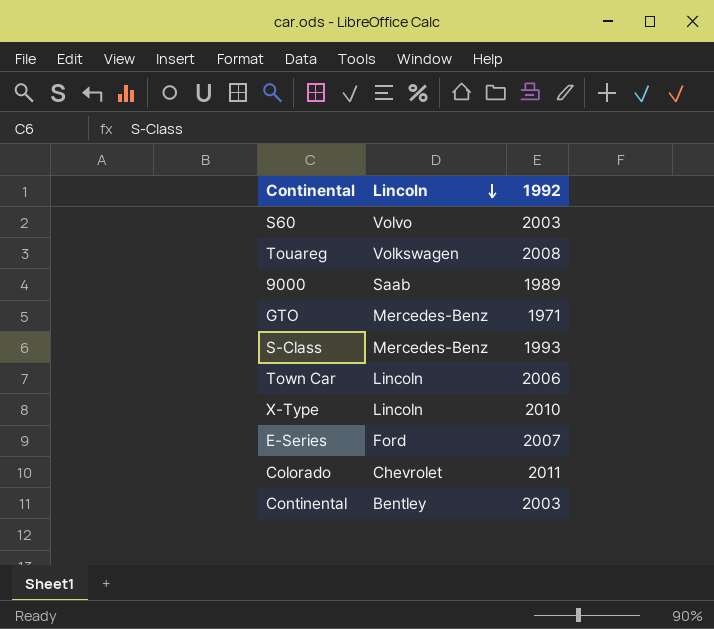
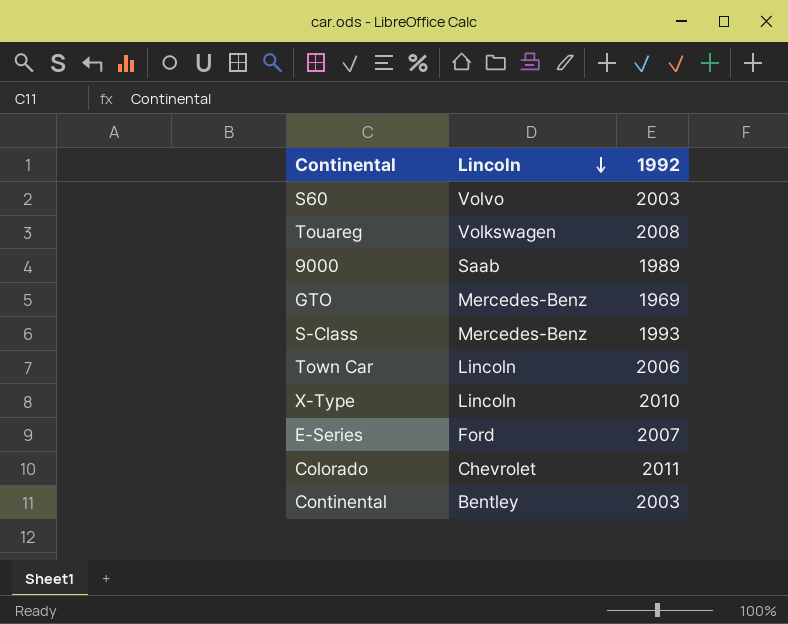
GTO | 1992: 1971 -> 1969

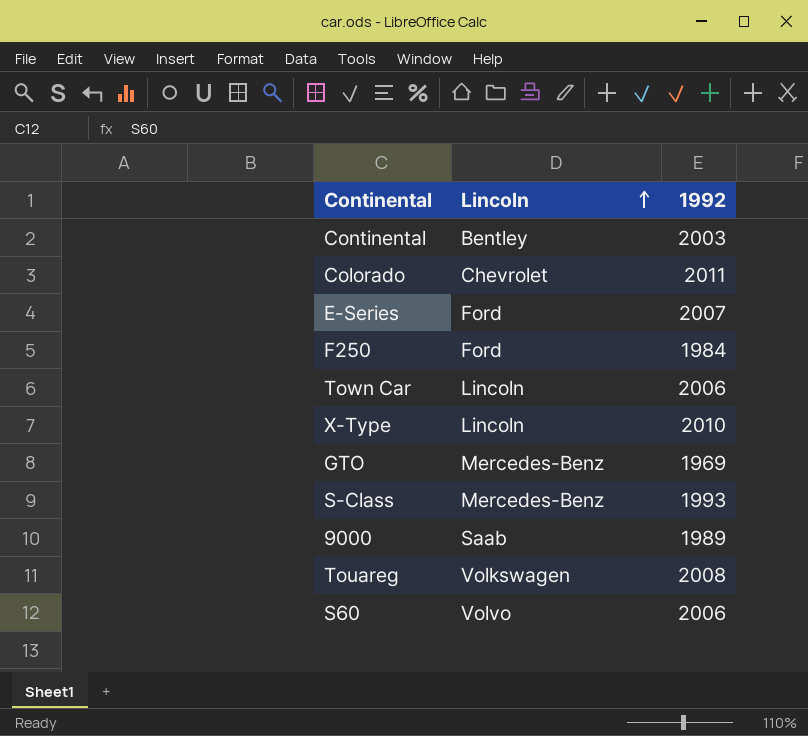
row order: Lincoln descending -> Lincoln ascending
row F250: none -> Ford | 1984
S60 | 1992: 2003 -> 2006

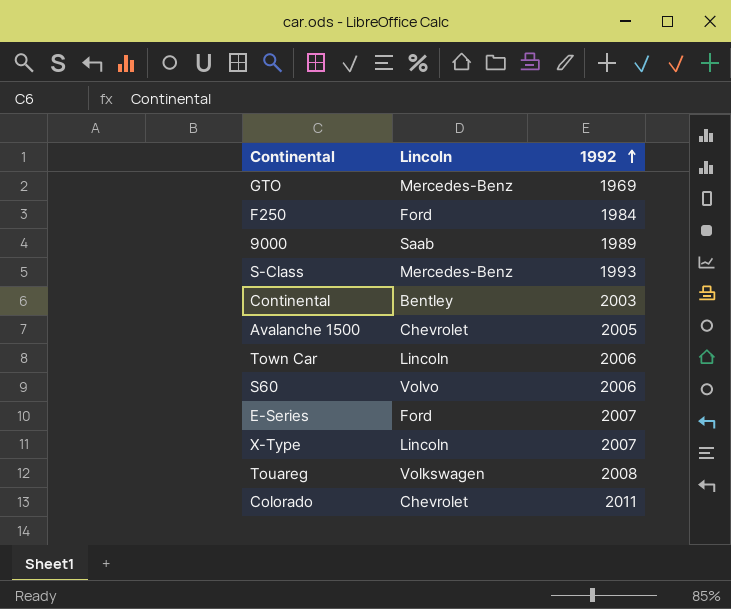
row order: Lincoln ascending -> 1992 ascending
row Avalanche 1500: none -> Chevrolet | 2005
X-Type | 1992: 2010 -> 2007

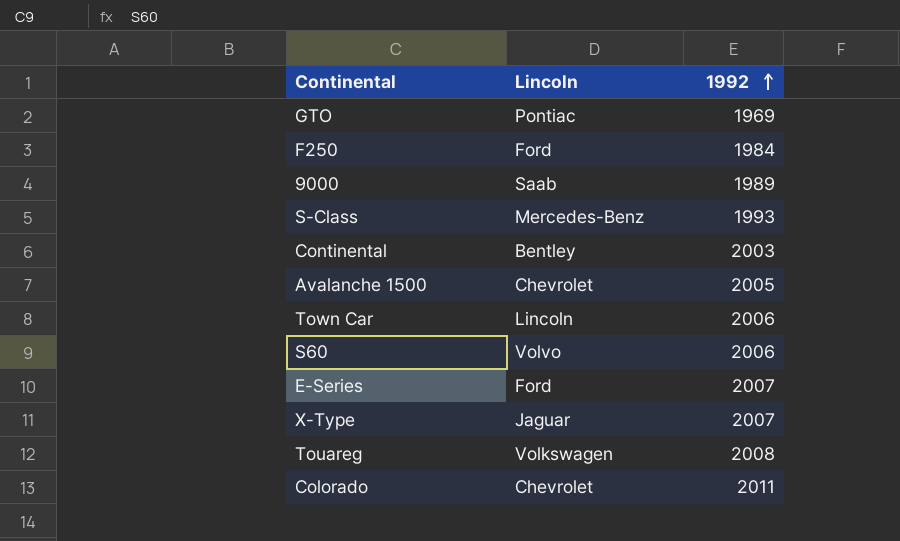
GTO | Lincoln: Mercedes-Benz -> Pontiac
X-Type | Lincoln: Lincoln -> Jaguar

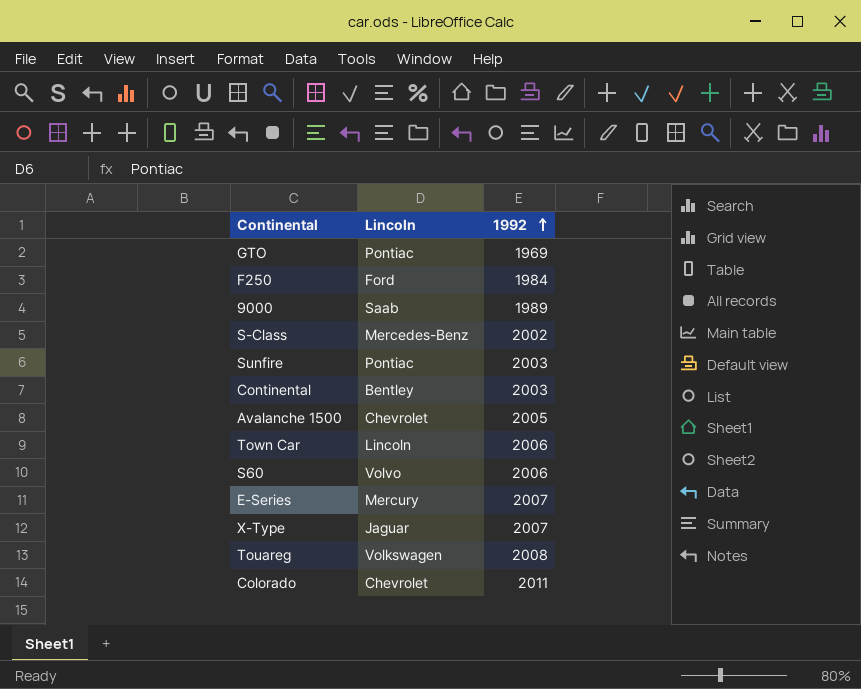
S-Class | 1992: 1993 -> 2002
row Sunfire: none -> Pontiac | 2003
E-Series | Lincoln: Ford -> Mercury

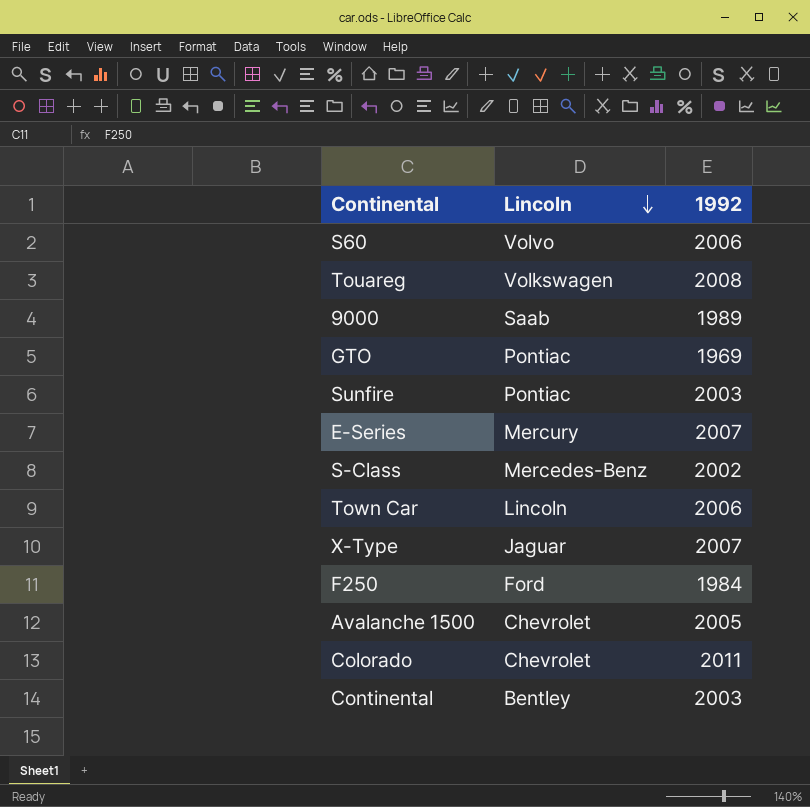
row order: 1992 ascending -> Lincoln descending

